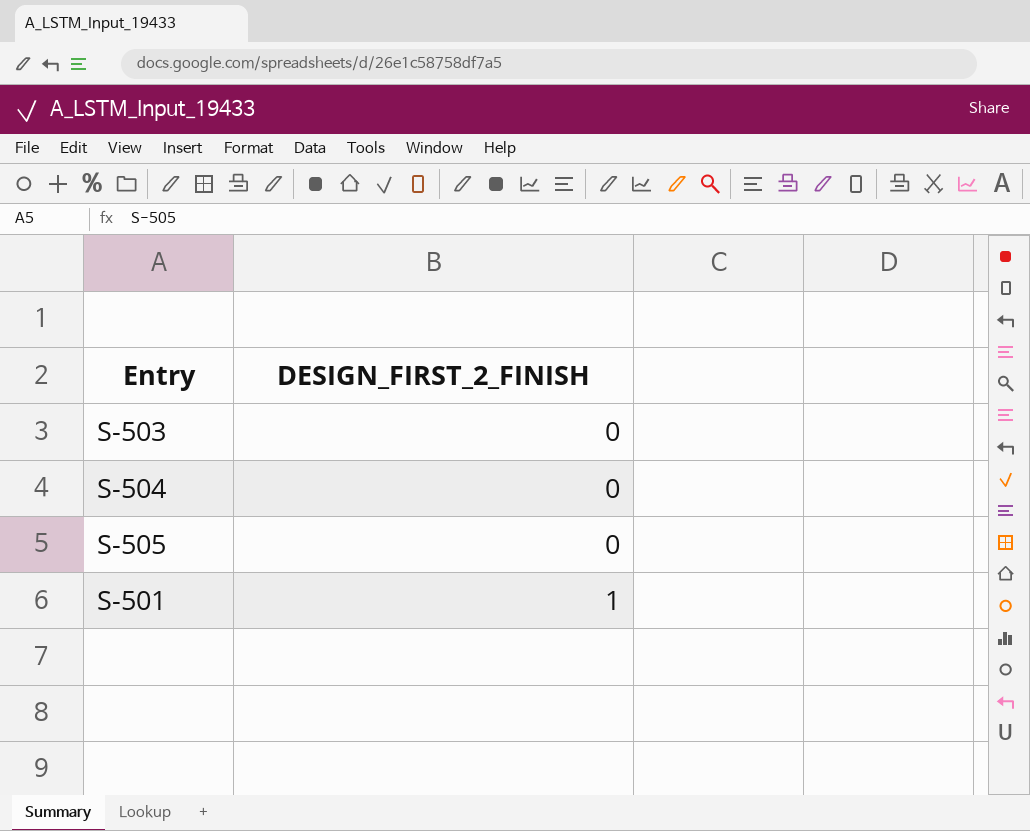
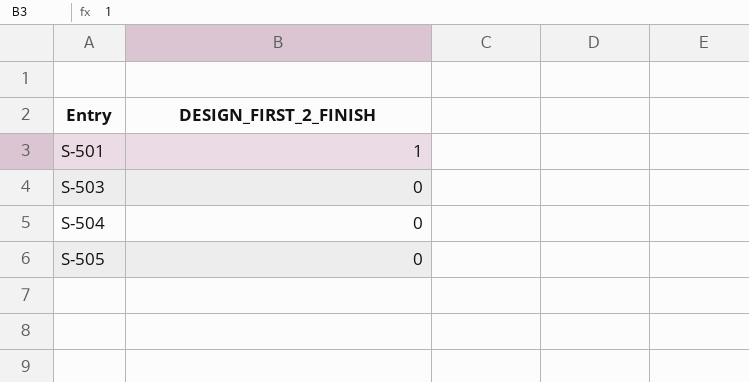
row order: DESIGN_FIRST_2_FINISH ascending -> Entry ascending

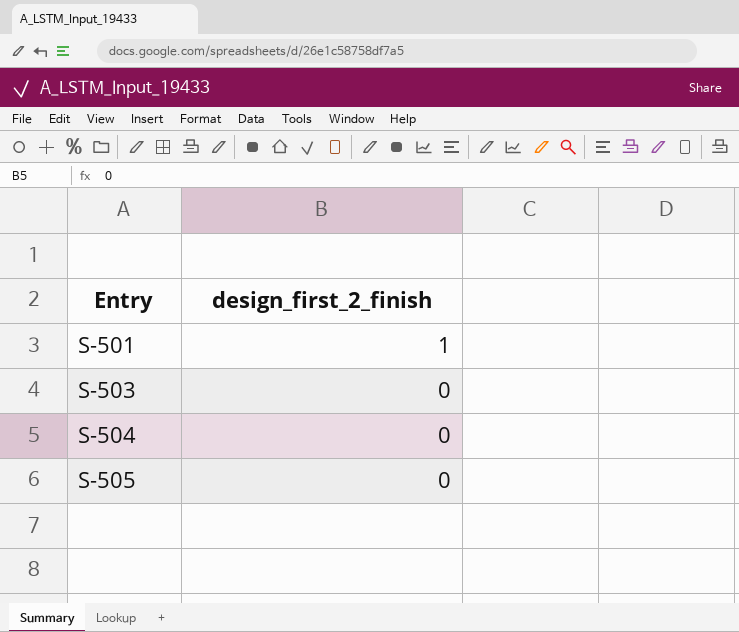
column name: DESIGN_FIRST_2_FINISH -> design_first_2_finish

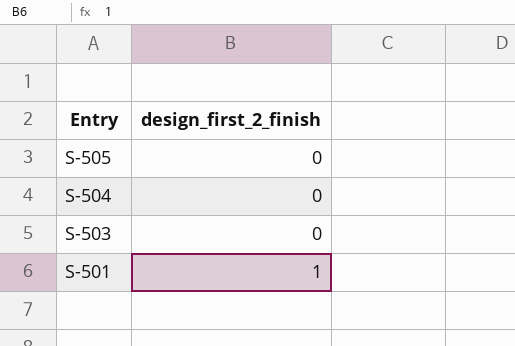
row order: Entry ascending -> Entry descending

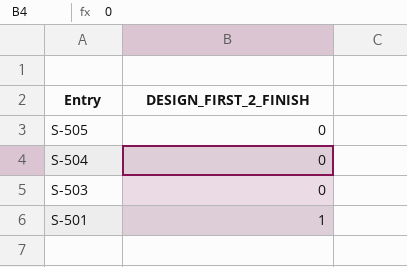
column name: design_first_2_finish -> DESIGN_FIRST_2_FINISH

